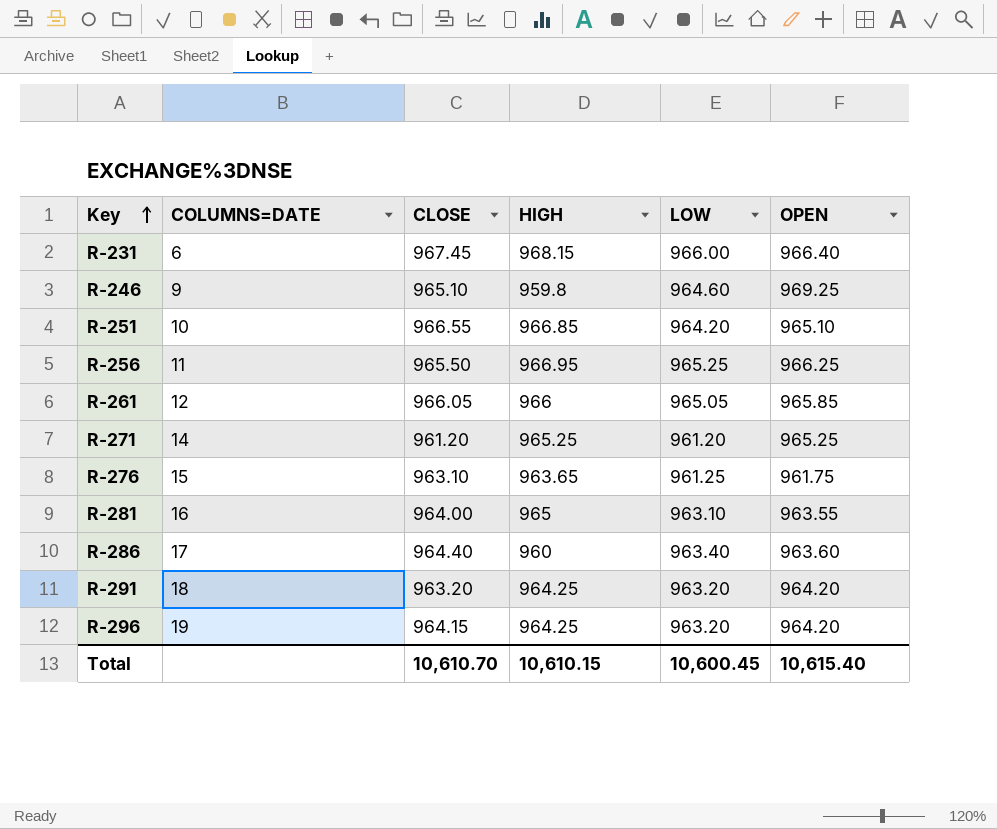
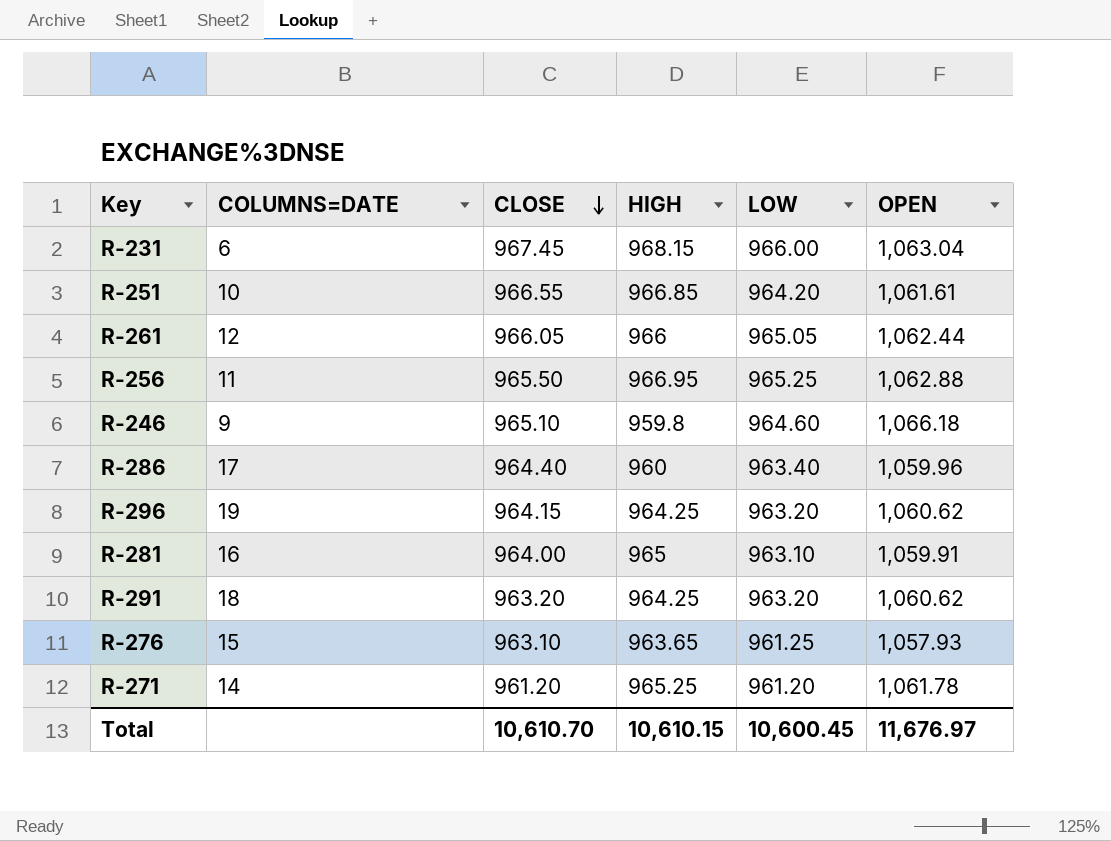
row order: Key ascending -> CLOSE descending
R-231 | OPEN: 966.40 -> 1,063.04
R-251 | OPEN: 965.10 -> 1,061.61
R-261 | OPEN: 965.85 -> 1,062.44
R-256 | OPEN: 966.25 -> 1,062.88
R-246 | OPEN: 969.25 -> 1,066.18
R-286 | OPEN: 963.60 -> 1,059.96
R-296 | OPEN: 964.20 -> 1,060.62
R-281 | OPEN: 963.55 -> 1,059.91
R-291 | OPEN: 964.20 -> 1,060.62
R-276 | OPEN: 961.75 -> 1,057.93
R-271 | OPEN: 965.25 -> 1,061.78
Total | OPEN: 10,615.40 -> 11,676.97

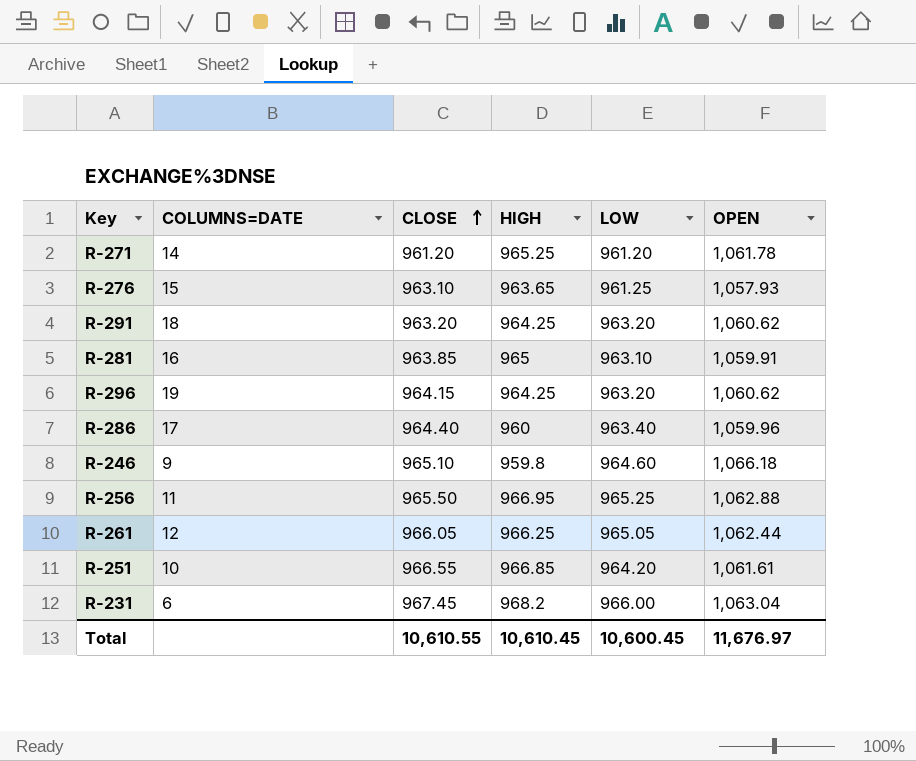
row order: CLOSE descending -> CLOSE ascending
R-281 | CLOSE: 964.00 -> 963.85
R-261 | HIGH: 966 -> 966.25
R-231 | HIGH: 968.15 -> 968.2
Total | CLOSE: 10,610.70 -> 10,610.55
Total | HIGH: 10,610.15 -> 10,610.45

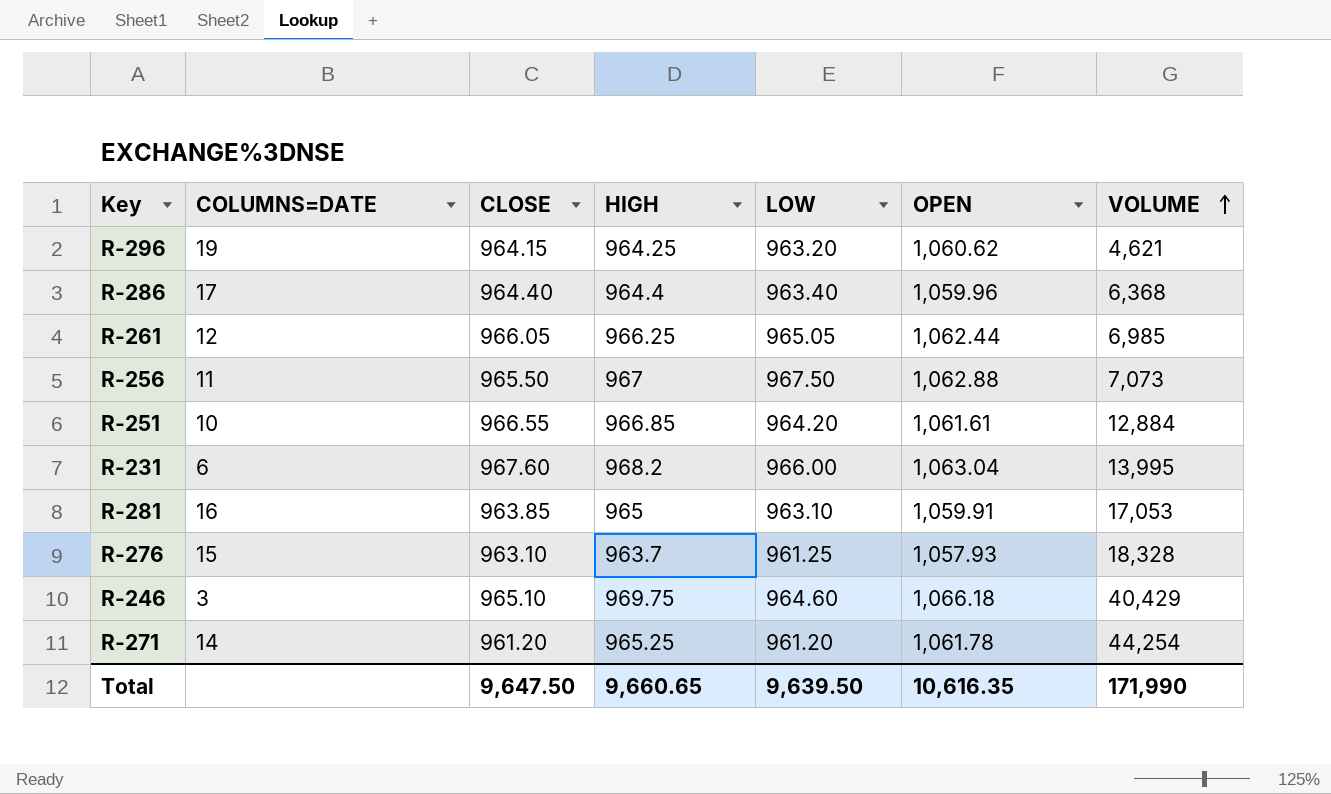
row order: CLOSE ascending -> VOLUME ascending
column VOLUME | position: none -> 7
row R-291: 18 | 963.20 | 964.25 | 963.20 | 1,060.62 -> none
R-286 | HIGH: 960 -> 964.4
R-256 | HIGH: 966.95 -> 967
R-256 | LOW: 965.25 -> 967.50
R-231 | CLOSE: 967.45 -> 967.60
R-276 | HIGH: 963.65 -> 963.7
R-246 | COLUMNS=DATE: 9 -> 3
R-246 | HIGH: 959.8 -> 969.75
Total | CLOSE: 10,610.55 -> 9,647.50
Total | HIGH: 10,610.45 -> 9,660.65
Total | LOW: 10,600.45 -> 9,639.50
Total | OPEN: 11,676.97 -> 10,616.35

